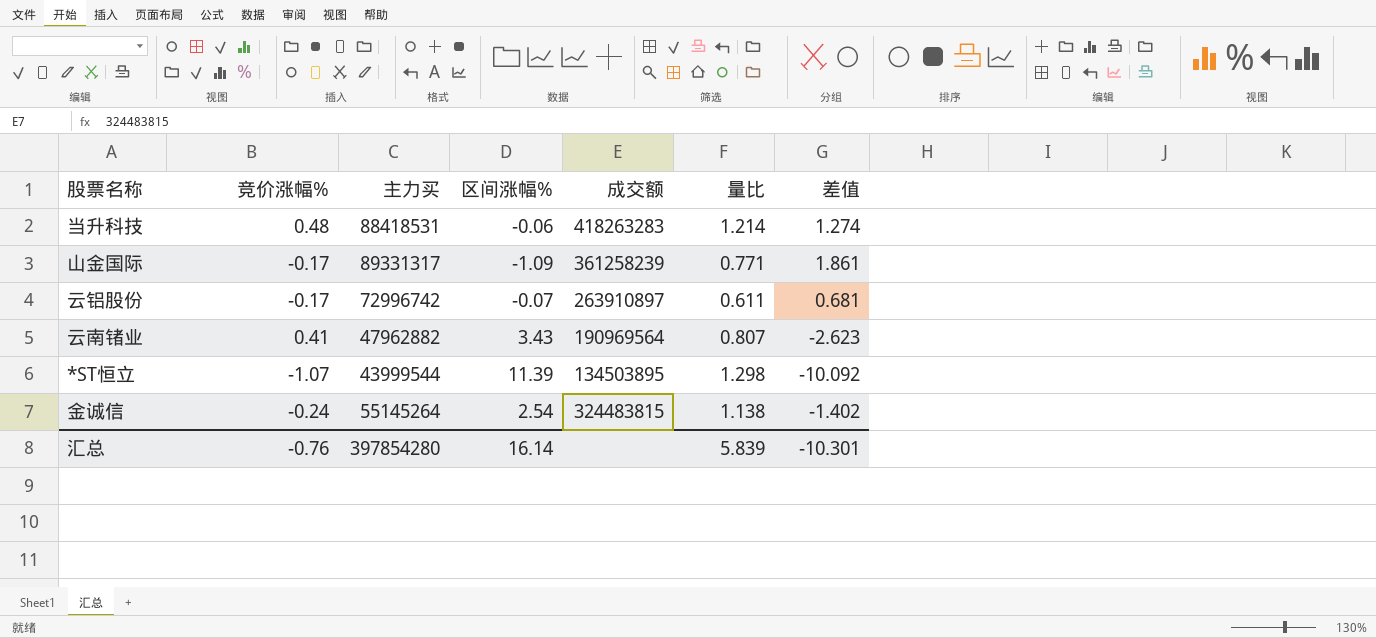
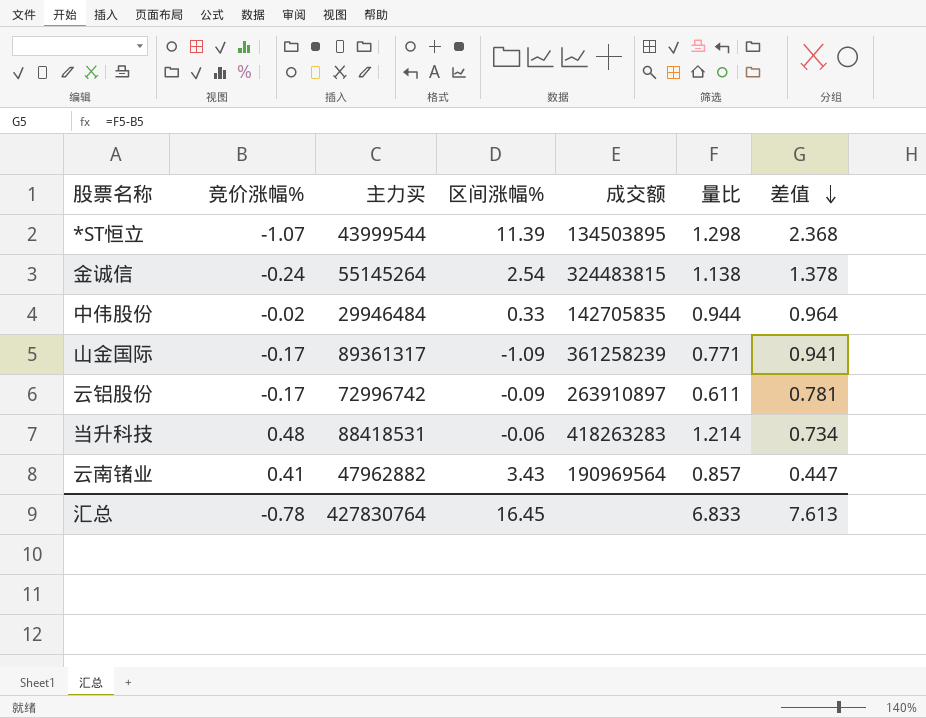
row order: none -> 差值 descending
column 差值 | formula: [量比] - [区间涨幅%] -> [量比] - [竞价涨幅%]
row 中伟股份: none -> -0.02 | 29946484 | 0.33 | 142705835 | 0.944 | 0.964
山金国际 | 主力买: 89331317 -> 89361317
云铝股份 | 区间涨幅%: -0.07 -> -0.09
云南锗业 | 量比: 0.807 -> 0.857
汇总 | 竞价涨幅%: -0.76 -> -0.78
汇总 | 主力买: 397854280 -> 427830764
汇总 | 区间涨幅%: 16.14 -> 16.45
汇总 | 量比: 5.839 -> 6.833
汇总 | 差值: -10.301 -> 7.613

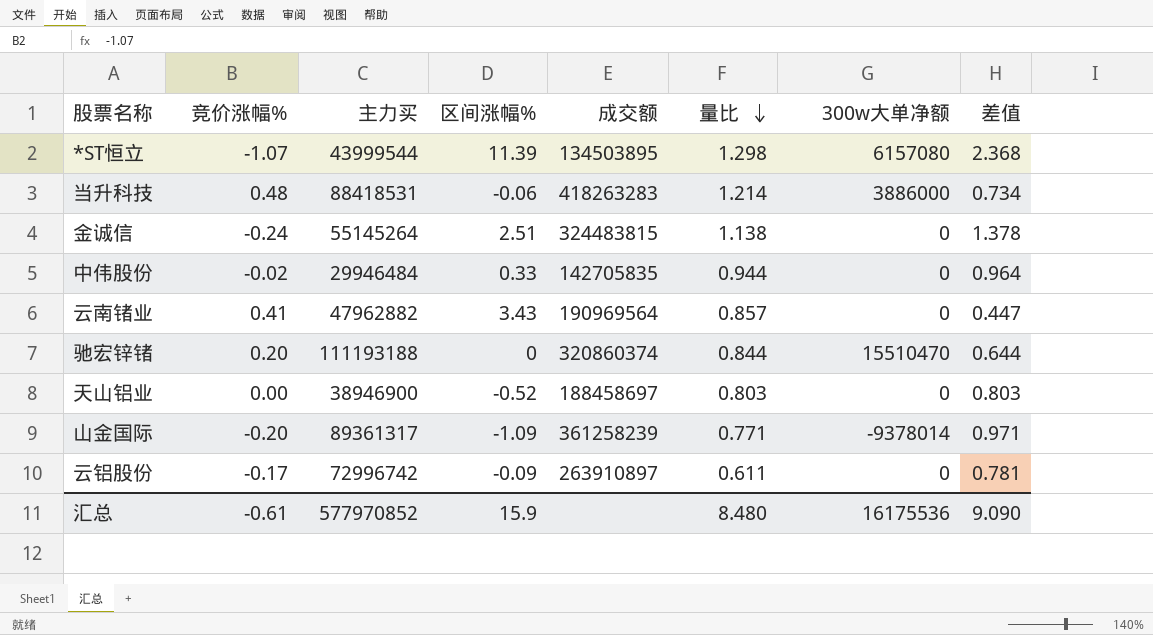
row order: 差值 descending -> 量比 descending
column 300w大单净额 | position: none -> 7
金诚信 | 区间涨幅%: 2.54 -> 2.51
row 驰宏锌锗: none -> 0.20 | 111193188 | 0 | 320860374 | 0.844 | 15510470 | 0.644
row 天山铝业: none -> 0.00 | 38946900 | -0.52 | 188458697 | 0.803 | 0 | 0.803
山金国际 | 竞价涨幅%: -0.17 -> -0.20
山金国际 | 差值: 0.941 -> 0.971
汇总 | 竞价涨幅%: -0.78 -> -0.61
汇总 | 主力买: 427830764 -> 577970852
汇总 | 区间涨幅%: 16.45 -> 15.9
汇总 | 量比: 6.833 -> 8.480
汇总 | 差值: 7.613 -> 9.090

